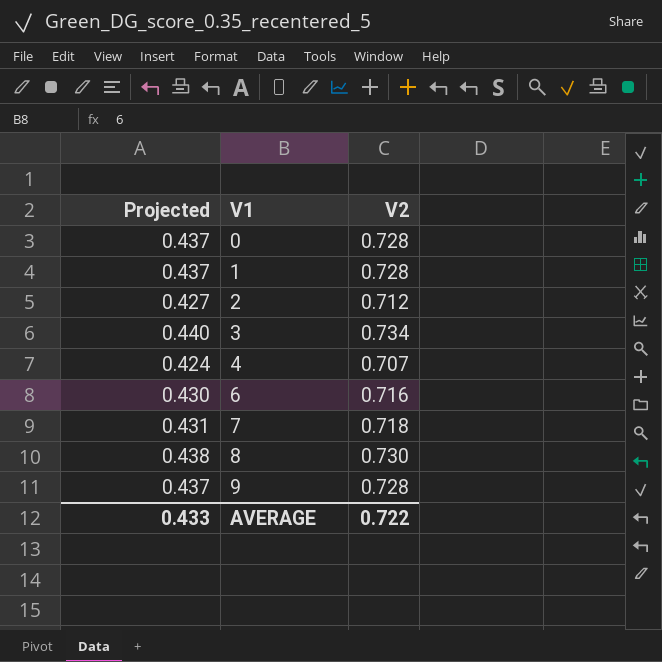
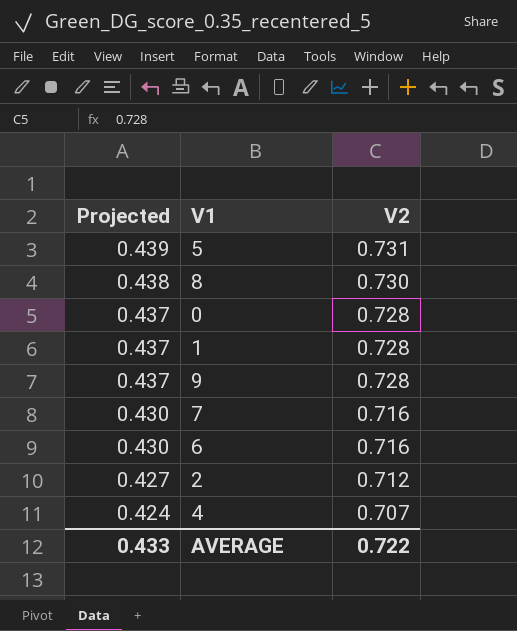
row order: V1 ascending -> Projected descending
row 3: 0.440 | 0.734 -> none
row 5: none -> 0.439 | 0.731
7 | Projected: 0.431 -> 0.430
7 | V2: 0.718 -> 0.716

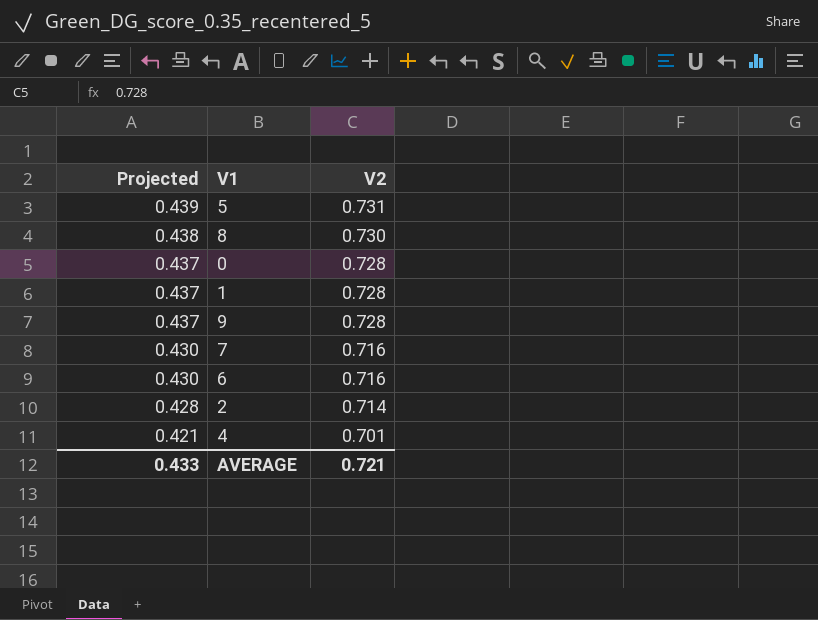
2 | Projected: 0.427 -> 0.428
2 | V2: 0.712 -> 0.714
4 | Projected: 0.424 -> 0.421
4 | V2: 0.707 -> 0.701
AVERAGE | V2: 0.722 -> 0.721

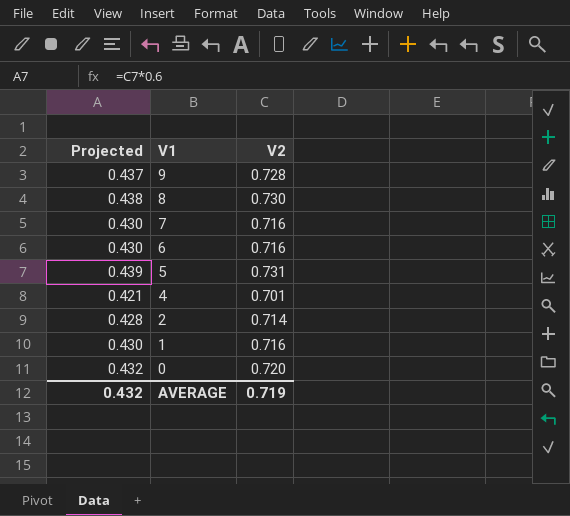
row order: Projected descending -> V1 descending
1 | Projected: 0.437 -> 0.430
1 | V2: 0.728 -> 0.716
0 | Projected: 0.437 -> 0.432
0 | V2: 0.728 -> 0.720
AVERAGE | Projected: 0.433 -> 0.432
AVERAGE | V2: 0.721 -> 0.719

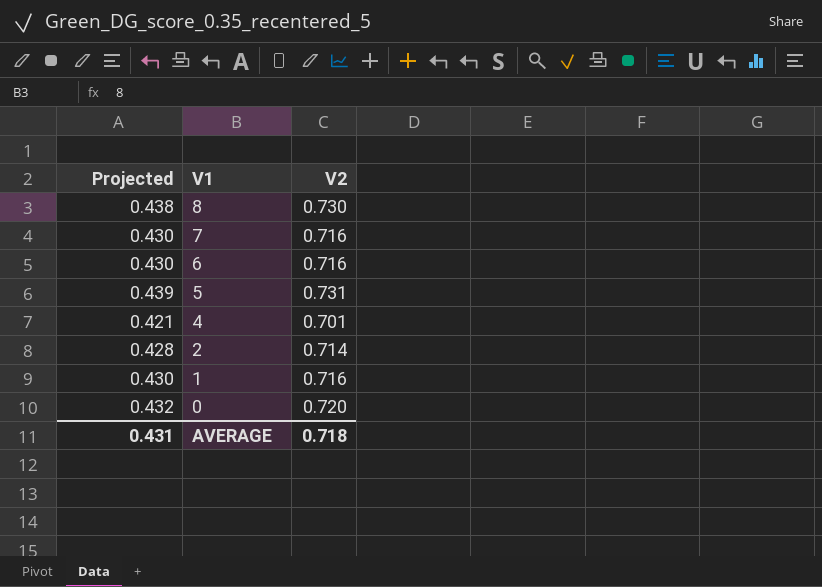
row 9: 0.437 | 0.728 -> none
AVERAGE | Projected: 0.432 -> 0.431
AVERAGE | V2: 0.719 -> 0.718

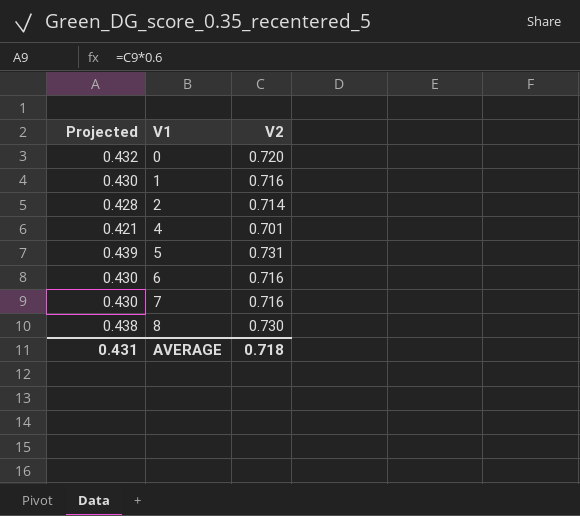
row order: V1 descending -> V1 ascending

